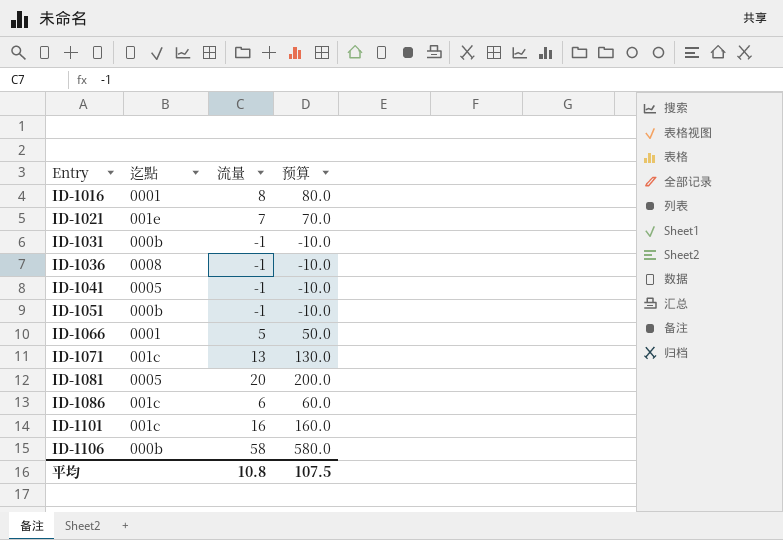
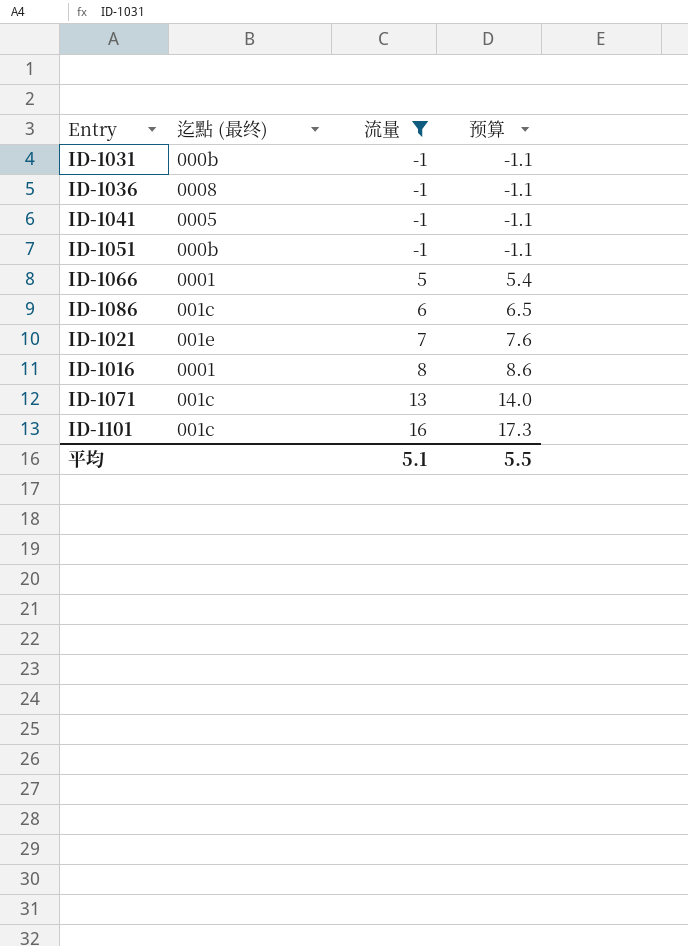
filter: none -> 流量 <= 16
row order: Entry ascending -> 流量 ascending
column name: 迄點 -> 迄點 (最终)
column 预算 | formula: [流量] * 10 -> [流量] * 1.08
平均 | 流量: 10.8 -> 5.1
平均 | 预算: 107.5 -> 5.5

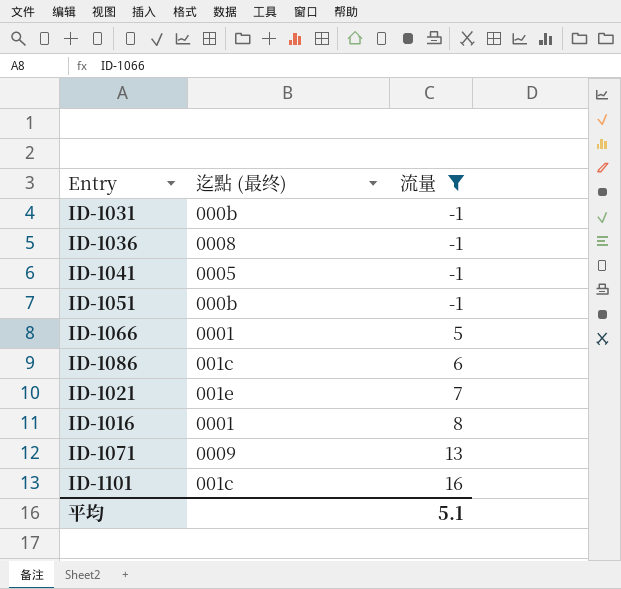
column 预算 | formula: [流量] * 1.08 -> none
ID-1071 | 迄點 (最终): 001c -> 0009

